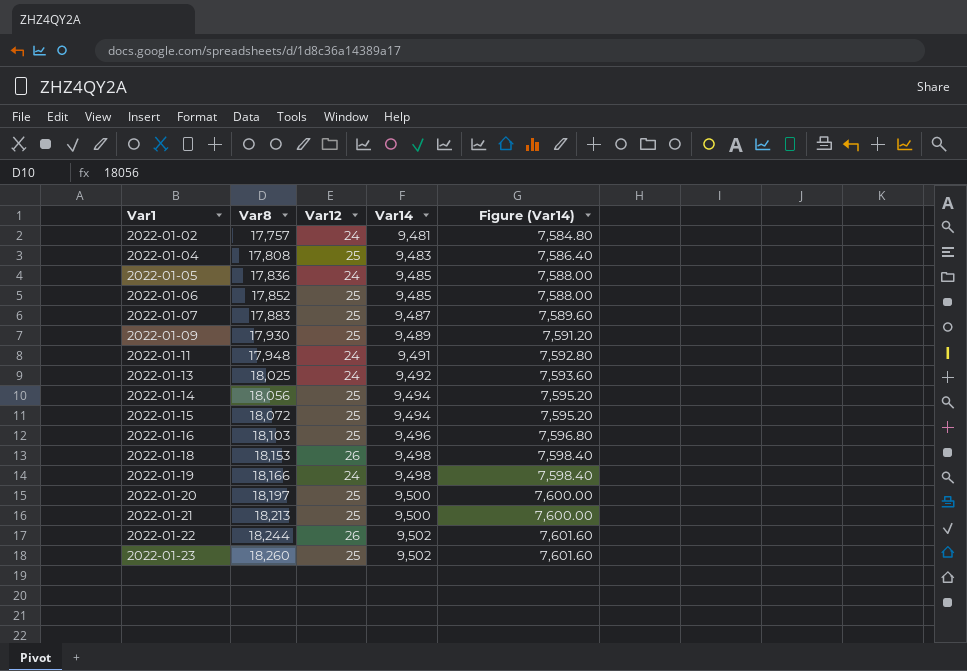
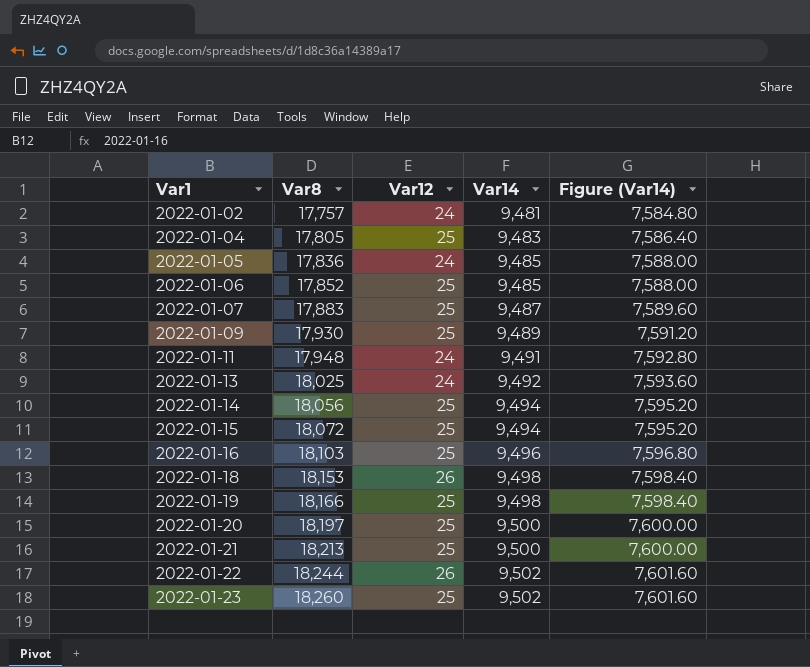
2022-01-04 | Var8: 17,808 -> 17,805
2022-01-19 | Var12: 24 -> 25

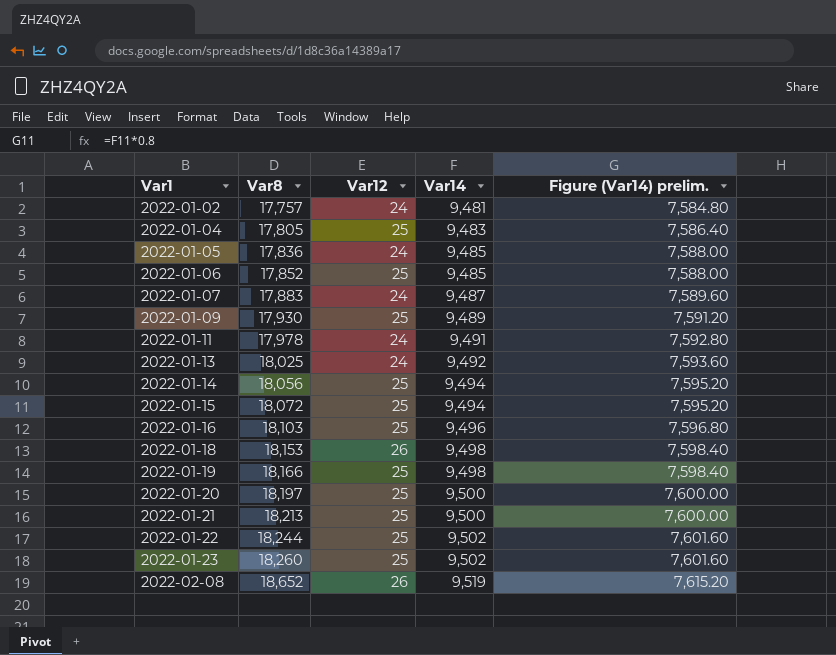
column name: Figure (Var14) -> Figure (Var14) prelim.
2022-01-07 | Var12: 25 -> 24
2022-01-11 | Var8: 17,948 -> 17,978
2022-01-22 | Var12: 26 -> 25
row 2022-02-08: none -> 18,652 | 26 | 9,519 | 7,615.20

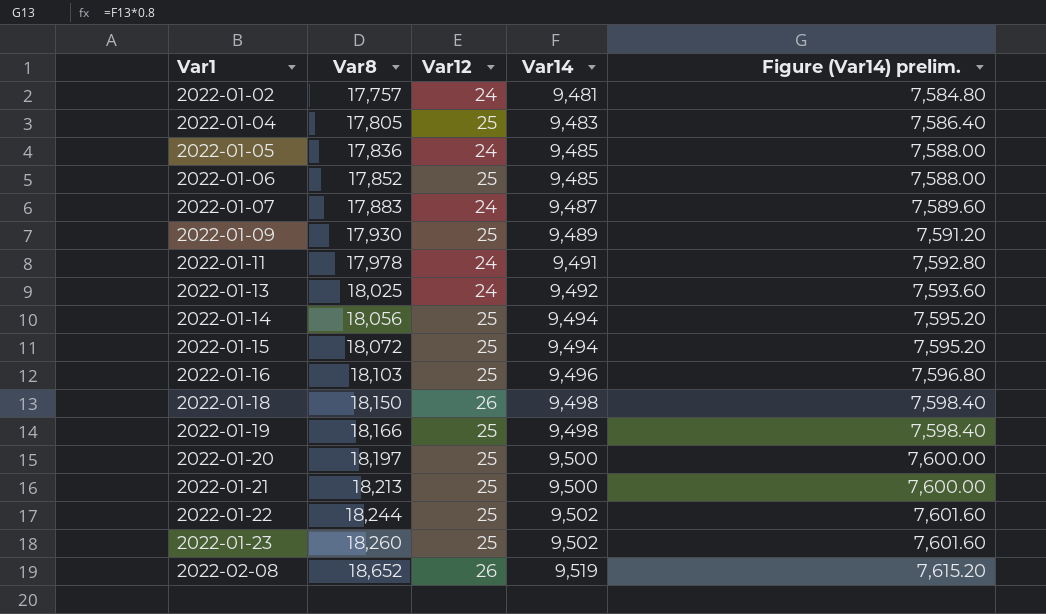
2022-01-18 | Var8: 18,153 -> 18,150

